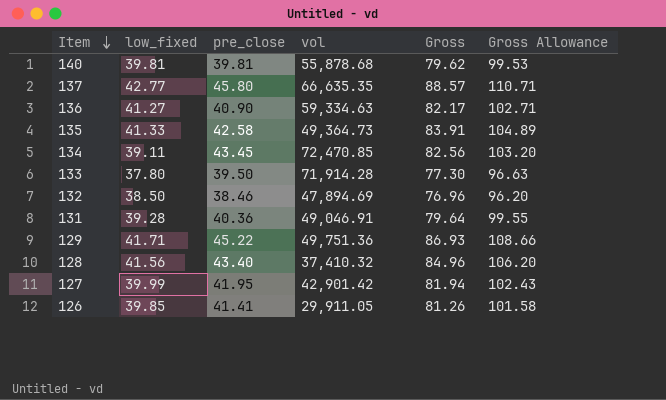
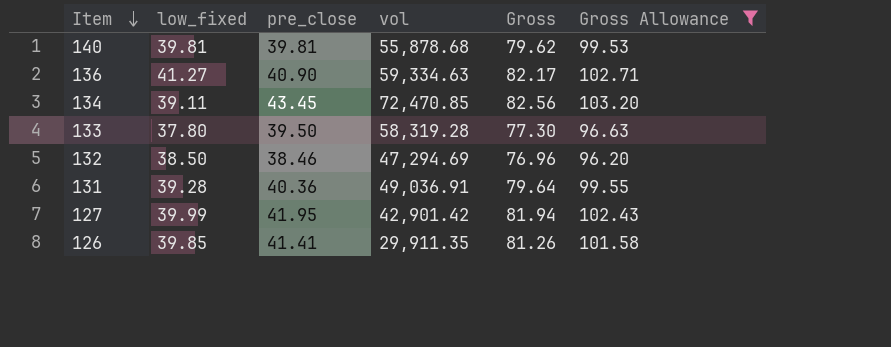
filter: none -> Gross Allowance <= 103.20
133 | vol: 71,914.28 -> 58,319.28
132 | vol: 47,894.69 -> 47,294.69
131 | vol: 49,046.91 -> 49,036.91
126 | vol: 29,911.05 -> 29,911.35

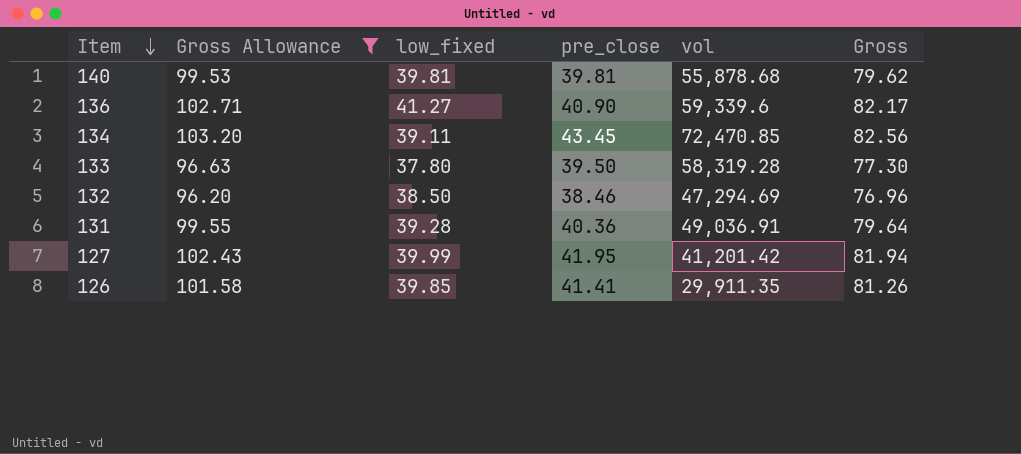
column Gross Allowance | position: 6 -> 2
136 | vol: 59,334.63 -> 59,339.6
127 | vol: 42,901.42 -> 41,201.42

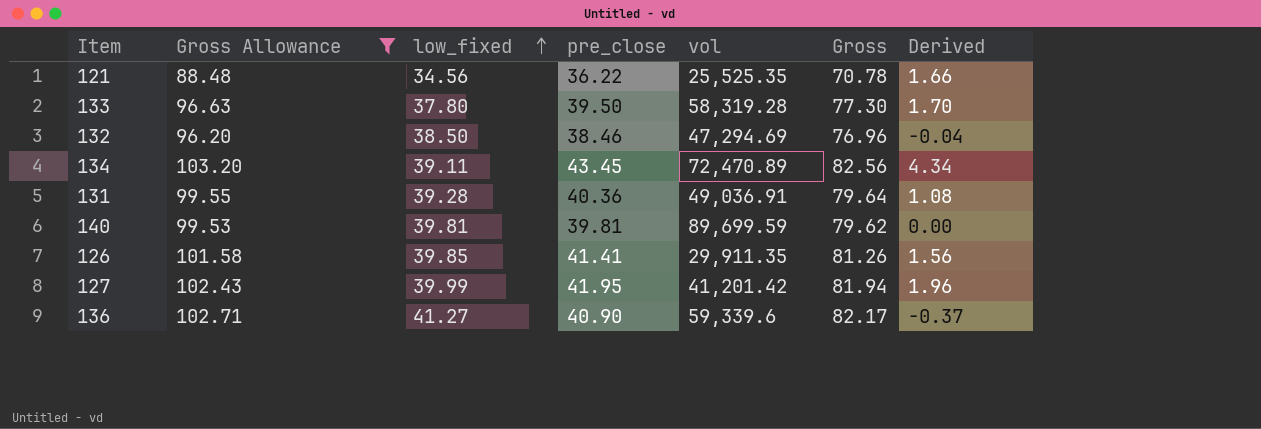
row order: Item descending -> low_fixed ascending
column Derived | formula: none -> [pre_close] - [low_fixed]
row 121: none -> 88.48 | 34.56 | 36.22 | 25,525.35 | 70.78 | 1.66
134 | vol: 72,470.85 -> 72,470.89
140 | vol: 55,878.68 -> 89,699.59

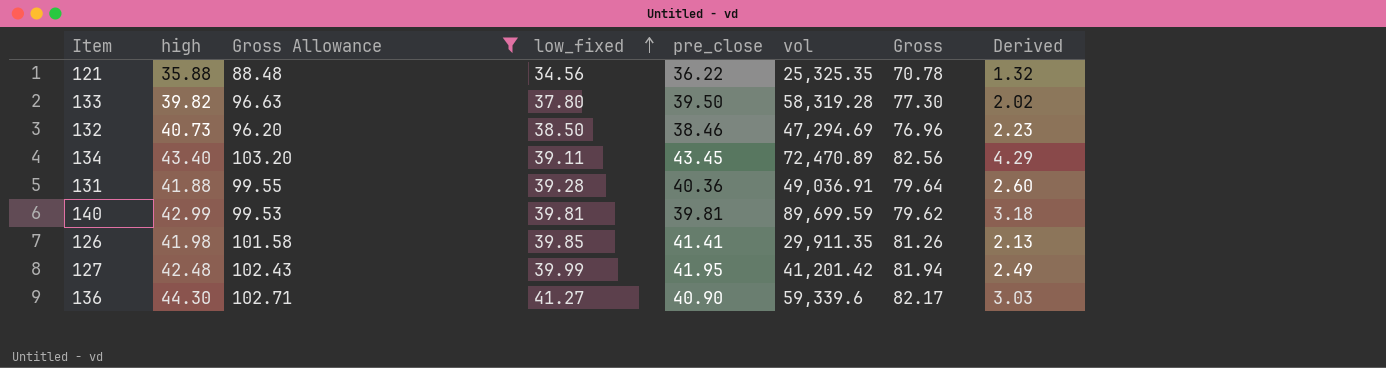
column high | position: none -> 2
column Derived | formula: [pre_close] - [low_fixed] -> [high] - [low_fixed]
121 | vol: 25,525.35 -> 25,325.35

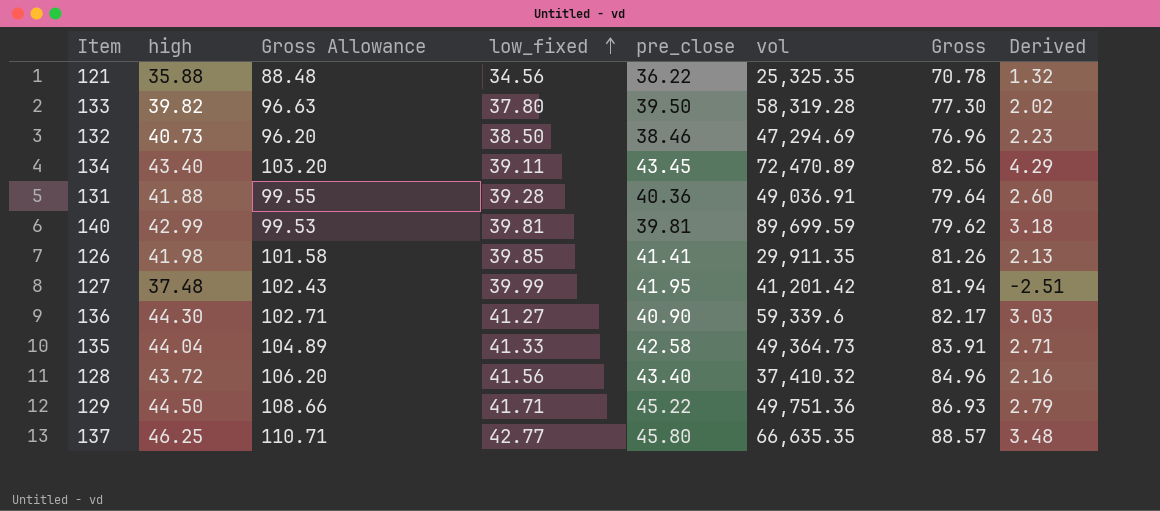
filter: Gross Allowance <= 103.20 -> none
127 | high: 42.48 -> 37.48
127 | Derived: 2.49 -> -2.51

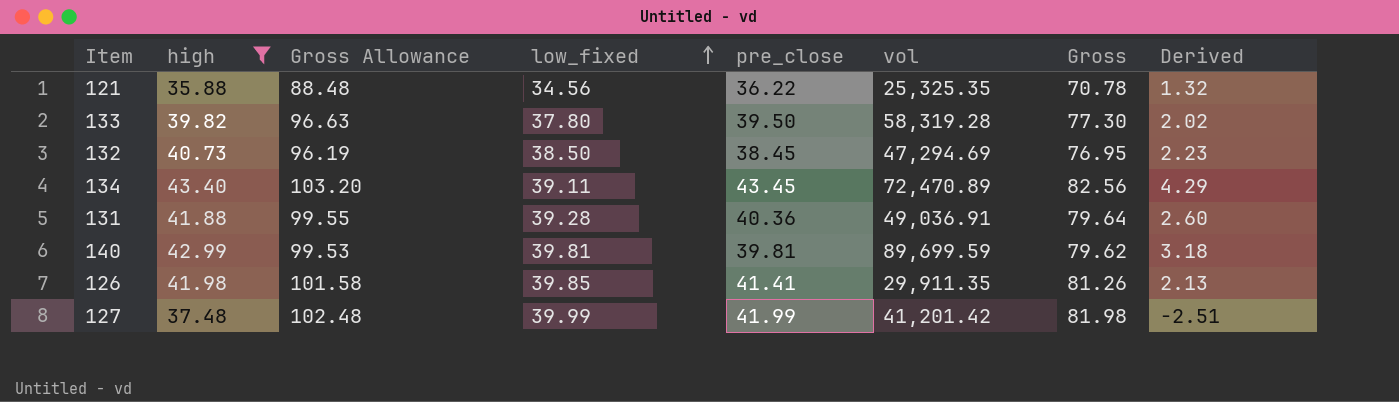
filter: none -> high <= 43.40
132 | Gross Allowance: 96.20 -> 96.19
132 | pre_close: 38.46 -> 38.45
132 | Gross: 76.96 -> 76.95
127 | Gross Allowance: 102.43 -> 102.48
127 | pre_close: 41.95 -> 41.99
127 | Gross: 81.94 -> 81.98

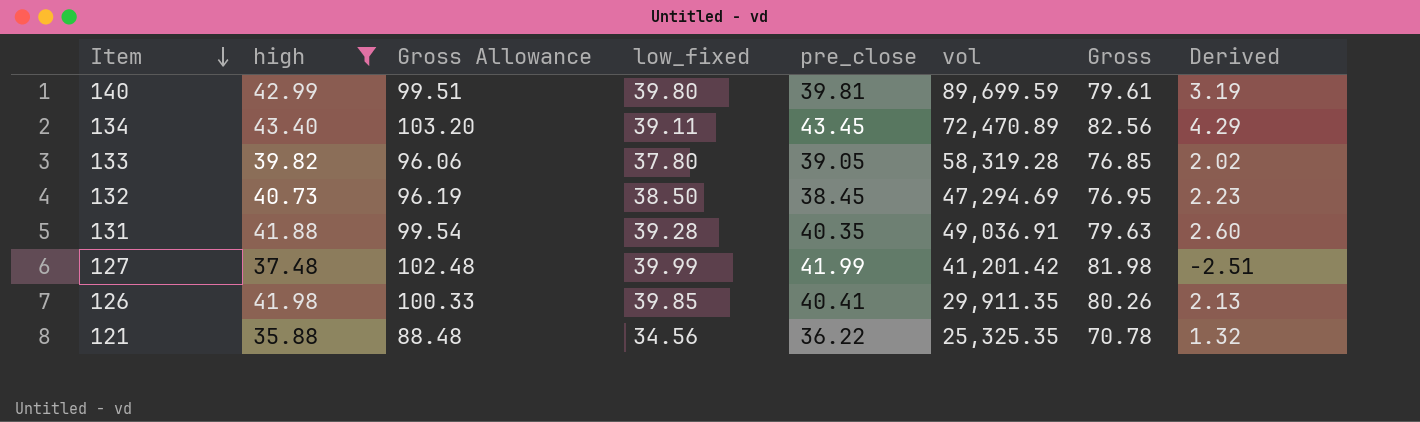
row order: low_fixed ascending -> Item descending
140 | Gross Allowance: 99.53 -> 99.51
140 | low_fixed: 39.81 -> 39.80
140 | Gross: 79.62 -> 79.61
140 | Derived: 3.18 -> 3.19
133 | Gross Allowance: 96.63 -> 96.06
133 | pre_close: 39.50 -> 39.05
133 | Gross: 77.30 -> 76.85
131 | Gross Allowance: 99.55 -> 99.54
131 | pre_close: 40.36 -> 40.35
131 | Gross: 79.64 -> 79.63
126 | Gross Allowance: 101.58 -> 100.33
126 | pre_close: 41.41 -> 40.41
126 | Gross: 81.26 -> 80.26

